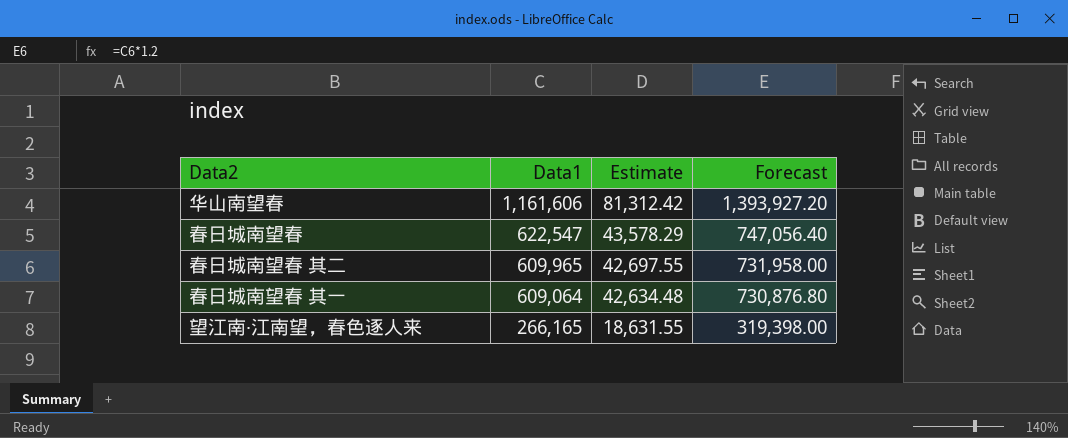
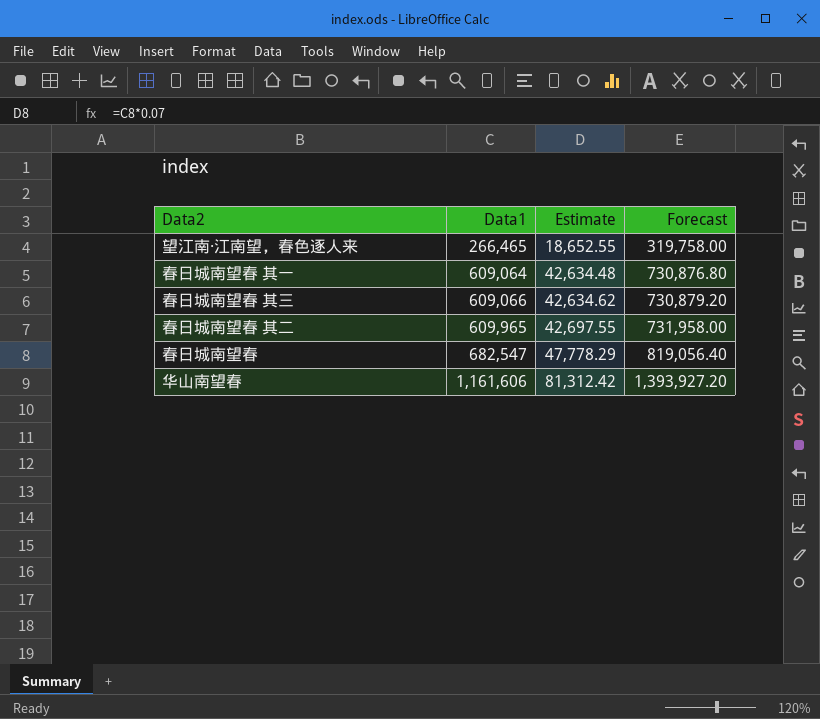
row order: Data1 descending -> Data1 ascending
望江南·江南望，春色逐人来 | Data1: 266,165 -> 266,465
望江南·江南望，春色逐人来 | Estimate: 18,631.55 -> 18,652.55
望江南·江南望，春色逐人来 | Forecast: 319,398.00 -> 319,758.00
row 春日城南望春 其三: none -> 609,066 | 42,634.62 | 730,879.20
春日城南望春 | Data1: 622,547 -> 682,547
春日城南望春 | Estimate: 43,578.29 -> 47,778.29
春日城南望春 | Forecast: 747,056.40 -> 819,056.40

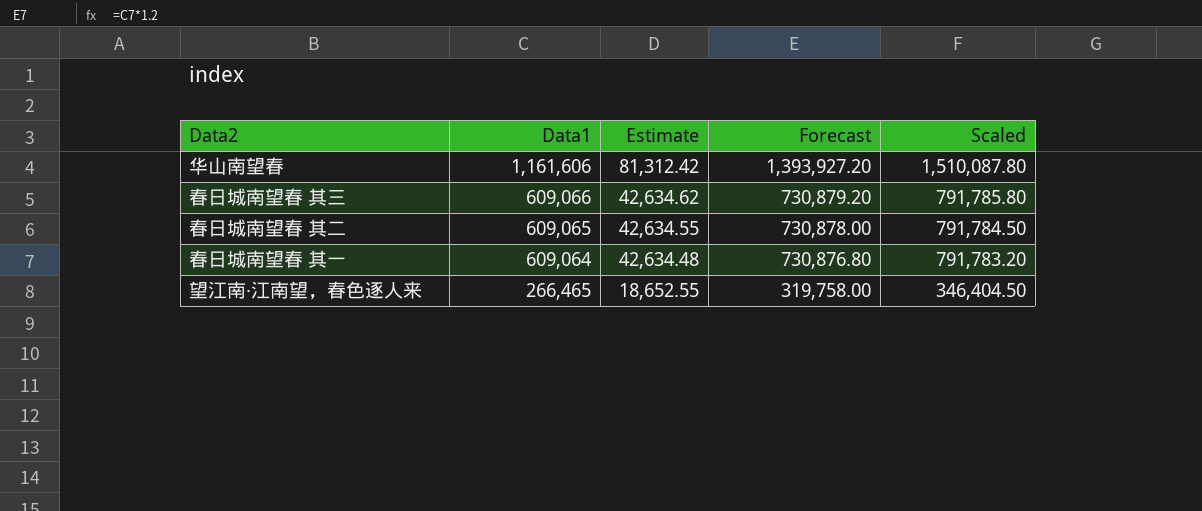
row order: Data1 ascending -> Data1 descending
column Scaled | formula: none -> [Data1] * 1.3
row 春日城南望春: 682,547 | 47,778.29 | 819,056.40 -> none
春日城南望春 其二 | Data1: 609,965 -> 609,065
春日城南望春 其二 | Estimate: 42,697.55 -> 42,634.55
春日城南望春 其二 | Forecast: 731,958.00 -> 730,878.00

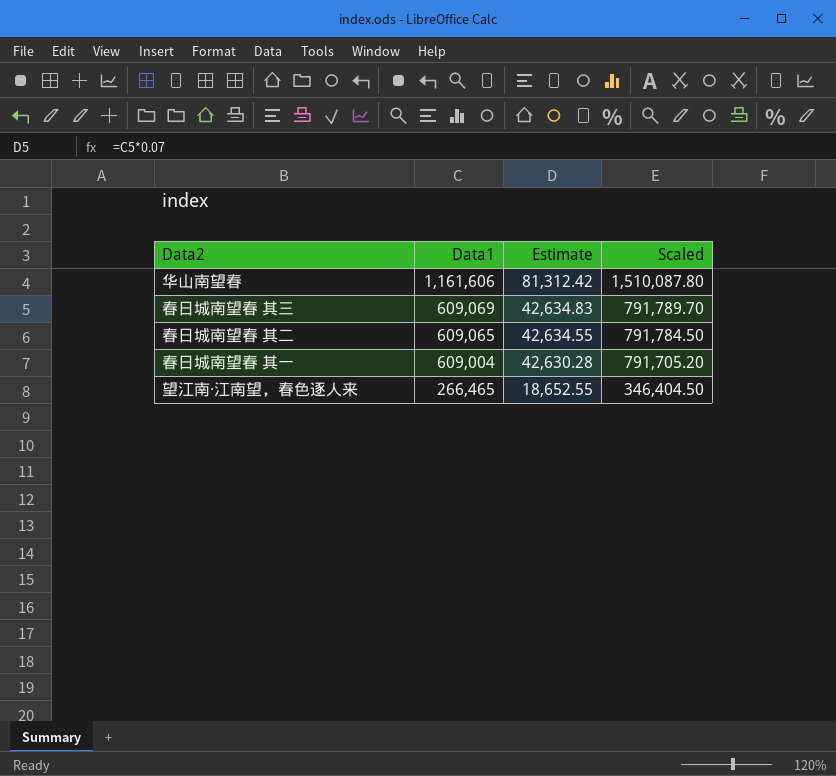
column Forecast | formula: [Data1] * 1.2 -> none
春日城南望春 其三 | Data1: 609,066 -> 609,069
春日城南望春 其三 | Estimate: 42,634.62 -> 42,634.83
春日城南望春 其三 | Scaled: 791,785.80 -> 791,789.70
春日城南望春 其一 | Data1: 609,064 -> 609,004
春日城南望春 其一 | Estimate: 42,634.48 -> 42,630.28
春日城南望春 其一 | Scaled: 791,783.20 -> 791,705.20

